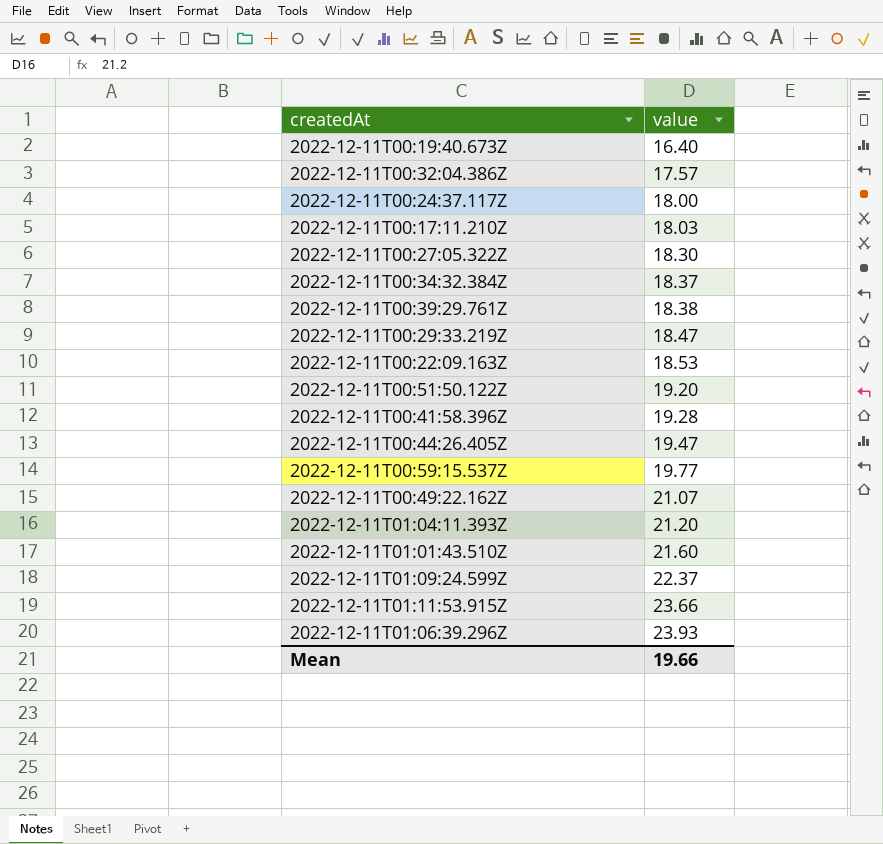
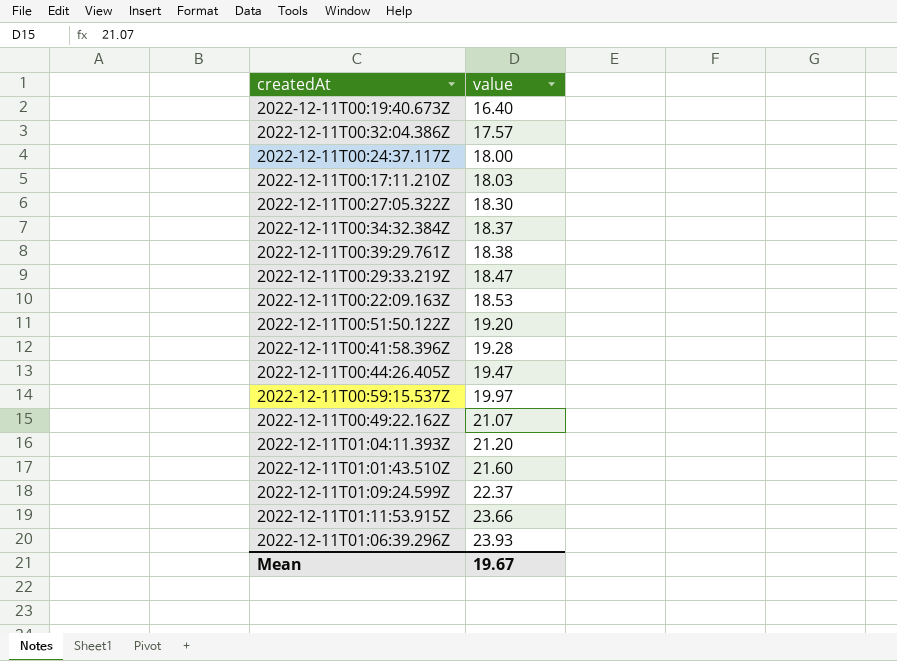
2022-12-11T00:59:15.537Z | value: 19.77 -> 19.97
Mean | value: 19.66 -> 19.67

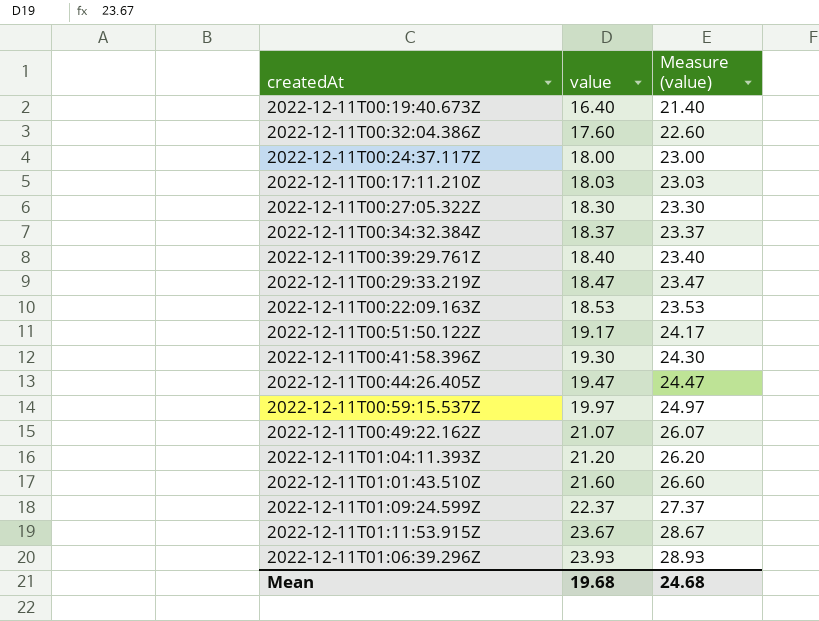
column Measure (value) | formula: none -> [value] + 5
2022-12-11T00:32:04.386Z | value: 17.57 -> 17.60
2022-12-11T00:39:29.761Z | value: 18.38 -> 18.40
2022-12-11T00:51:50.122Z | value: 19.20 -> 19.17
2022-12-11T00:41:58.396Z | value: 19.28 -> 19.30
2022-12-11T01:11:53.915Z | value: 23.66 -> 23.67
Mean | value: 19.67 -> 19.68

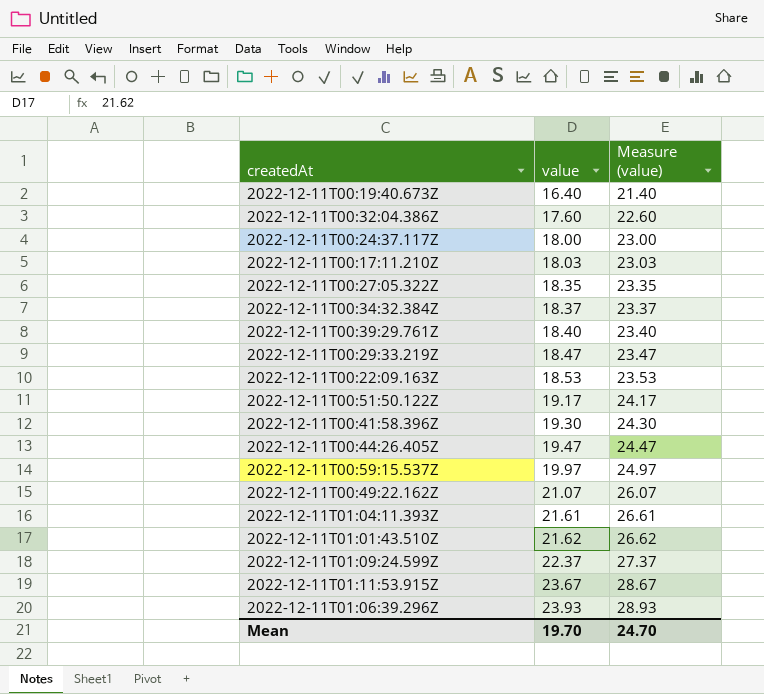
2022-12-11T00:27:05.322Z | value: 18.30 -> 18.35
2022-12-11T00:27:05.322Z | Measure (value): 23.30 -> 23.35
2022-12-11T01:04:11.393Z | value: 21.20 -> 21.61
2022-12-11T01:04:11.393Z | Measure (value): 26.20 -> 26.61
2022-12-11T01:01:43.510Z | value: 21.60 -> 21.62
2022-12-11T01:01:43.510Z | Measure (value): 26.60 -> 26.62
Mean | value: 19.68 -> 19.70
Mean | Measure (value): 24.68 -> 24.70

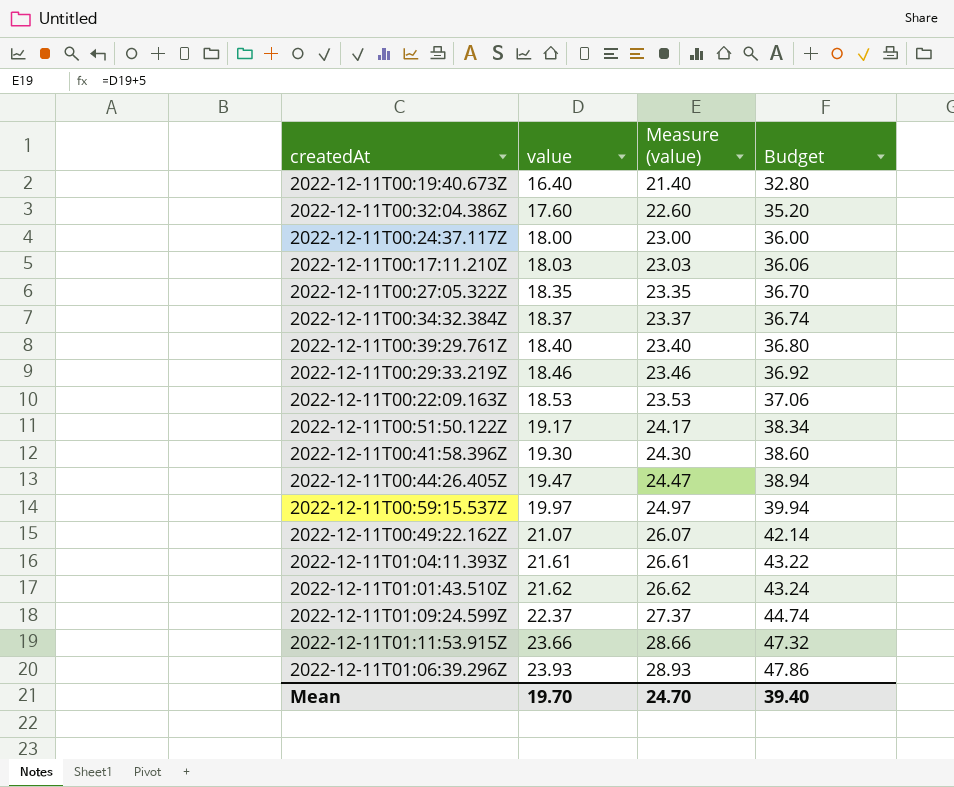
column Budget | formula: none -> [value] * 2
2022-12-11T00:29:33.219Z | value: 18.47 -> 18.46
2022-12-11T00:29:33.219Z | Measure (value): 23.47 -> 23.46
2022-12-11T01:11:53.915Z | value: 23.67 -> 23.66
2022-12-11T01:11:53.915Z | Measure (value): 28.67 -> 28.66

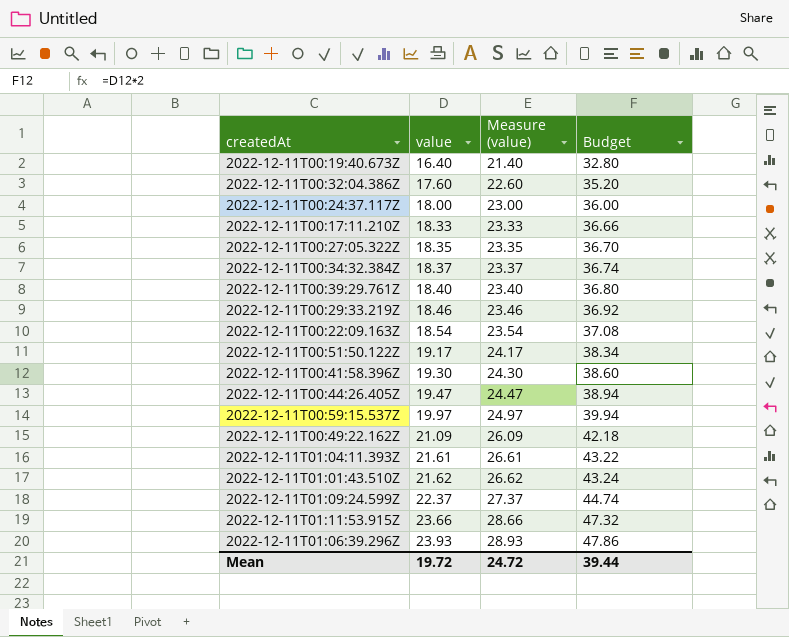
2022-12-11T00:17:11.210Z | value: 18.03 -> 18.33
2022-12-11T00:17:11.210Z | Measure (value): 23.03 -> 23.33
2022-12-11T00:17:11.210Z | Budget: 36.06 -> 36.66
2022-12-11T00:22:09.163Z | value: 18.53 -> 18.54
2022-12-11T00:22:09.163Z | Measure (value): 23.53 -> 23.54
2022-12-11T00:22:09.163Z | Budget: 37.06 -> 37.08
2022-12-11T00:49:22.162Z | value: 21.07 -> 21.09
2022-12-11T00:49:22.162Z | Measure (value): 26.07 -> 26.09
2022-12-11T00:49:22.162Z | Budget: 42.14 -> 42.18
Mean | value: 19.70 -> 19.72
Mean | Measure (value): 24.70 -> 24.72
Mean | Budget: 39.40 -> 39.44

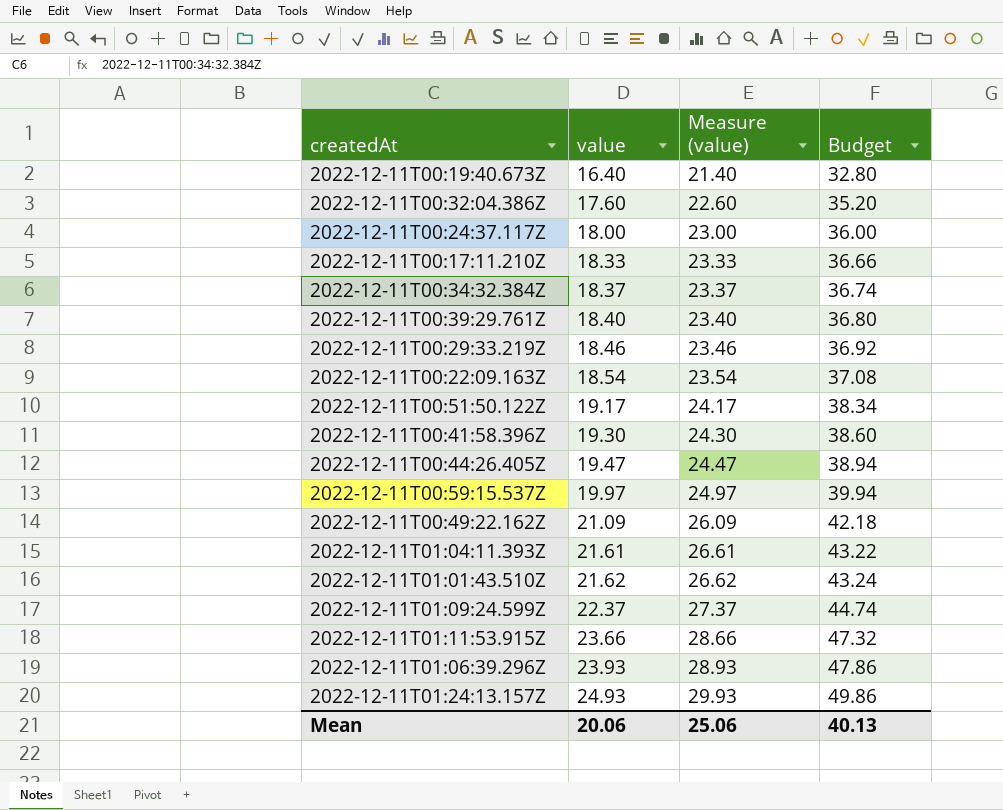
row 2022-12-11T00:27:05.322Z: 18.35 | 23.35 | 36.70 -> none
row 2022-12-11T01:24:13.157Z: none -> 24.93 | 29.93 | 49.86
Mean | value: 19.72 -> 20.06
Mean | Measure (value): 24.72 -> 25.06
Mean | Budget: 39.44 -> 40.13

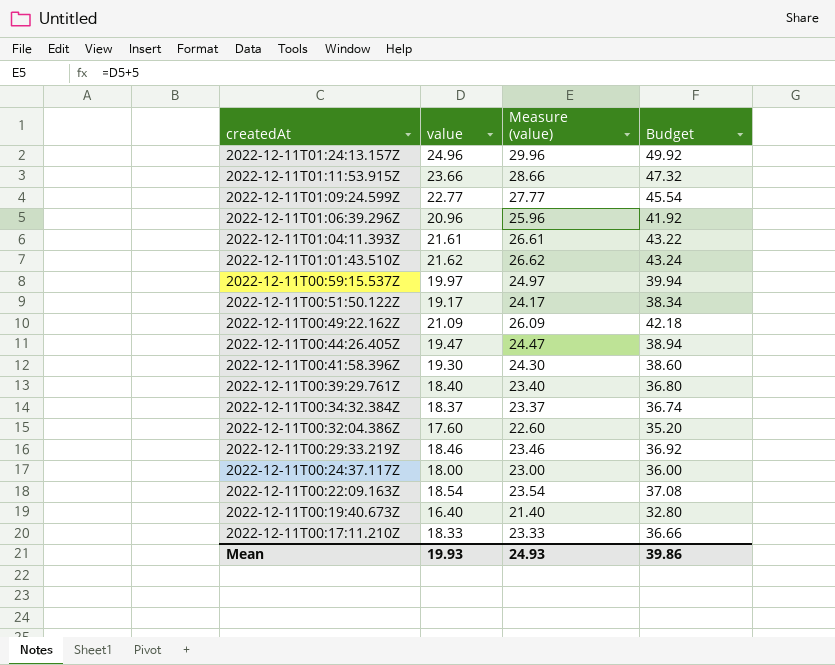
row order: value ascending -> createdAt descending
2022-12-11T01:24:13.157Z | value: 24.93 -> 24.96
2022-12-11T01:24:13.157Z | Measure (value): 29.93 -> 29.96
2022-12-11T01:24:13.157Z | Budget: 49.86 -> 49.92
2022-12-11T01:09:24.599Z | value: 22.37 -> 22.77
2022-12-11T01:09:24.599Z | Measure (value): 27.37 -> 27.77
2022-12-11T01:09:24.599Z | Budget: 44.74 -> 45.54
2022-12-11T01:06:39.296Z | value: 23.93 -> 20.96
2022-12-11T01:06:39.296Z | Measure (value): 28.93 -> 25.96
2022-12-11T01:06:39.296Z | Budget: 47.86 -> 41.92
Mean | value: 20.06 -> 19.93
Mean | Measure (value): 25.06 -> 24.93
Mean | Budget: 40.13 -> 39.86

